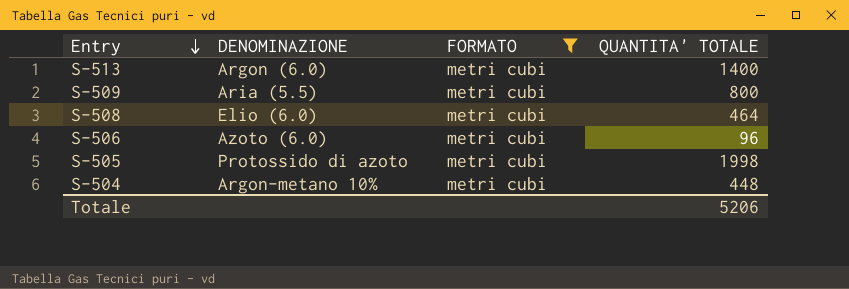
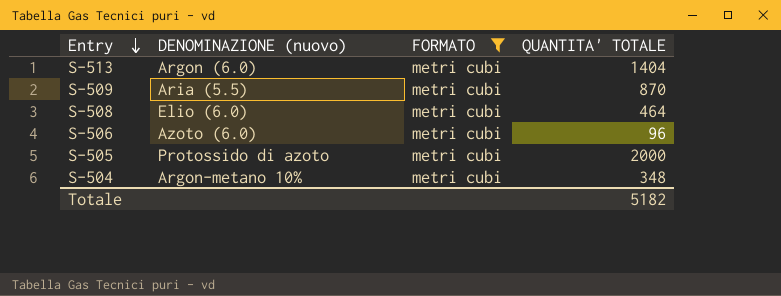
column name: DENOMINAZIONE -> DENOMINAZIONE (nuovo)
S-513 | QUANTITA' TOTALE: 1400 -> 1404
S-509 | QUANTITA' TOTALE: 800 -> 870
S-505 | QUANTITA' TOTALE: 1998 -> 2000
S-504 | QUANTITA' TOTALE: 448 -> 348
Totale | QUANTITA' TOTALE: 5206 -> 5182

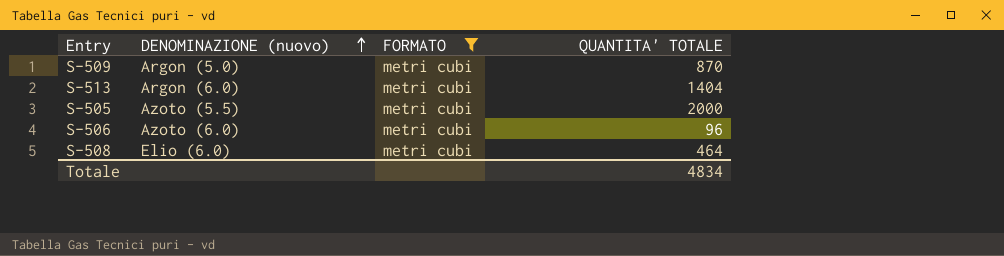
row order: Entry descending -> DENOMINAZIONE (nuovo) ascending
row S-504: Argon-metano 10% | metri cubi | 348 -> none
S-509 | DENOMINAZIONE (nuovo): Aria (5.5) -> Argon (5.0)
S-505 | DENOMINAZIONE (nuovo): Protossido di azoto -> Azoto (5.5)
Totale | QUANTITA' TOTALE: 5182 -> 4834

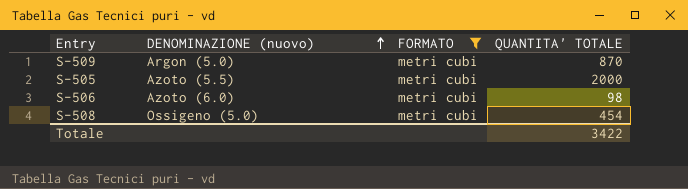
row S-513: Argon (6.0) | metri cubi | 1404 -> none
S-506 | QUANTITA' TOTALE: 96 -> 98
S-508 | DENOMINAZIONE (nuovo): Elio (6.0) -> Ossigeno (5.0)
S-508 | QUANTITA' TOTALE: 464 -> 454
Totale | QUANTITA' TOTALE: 4834 -> 3422

